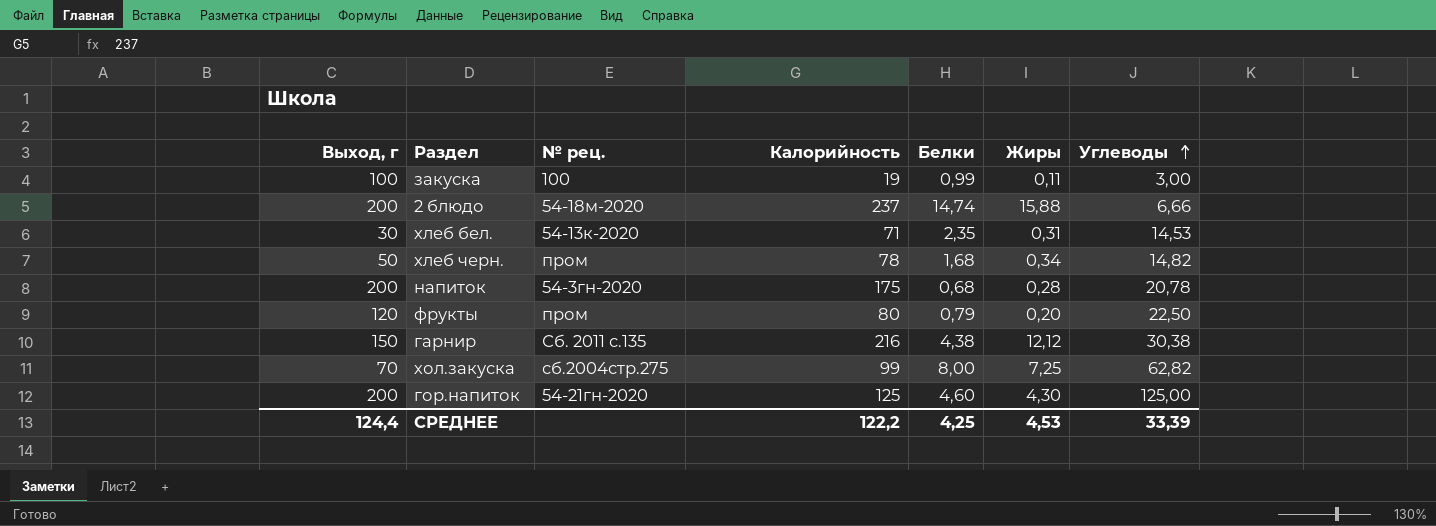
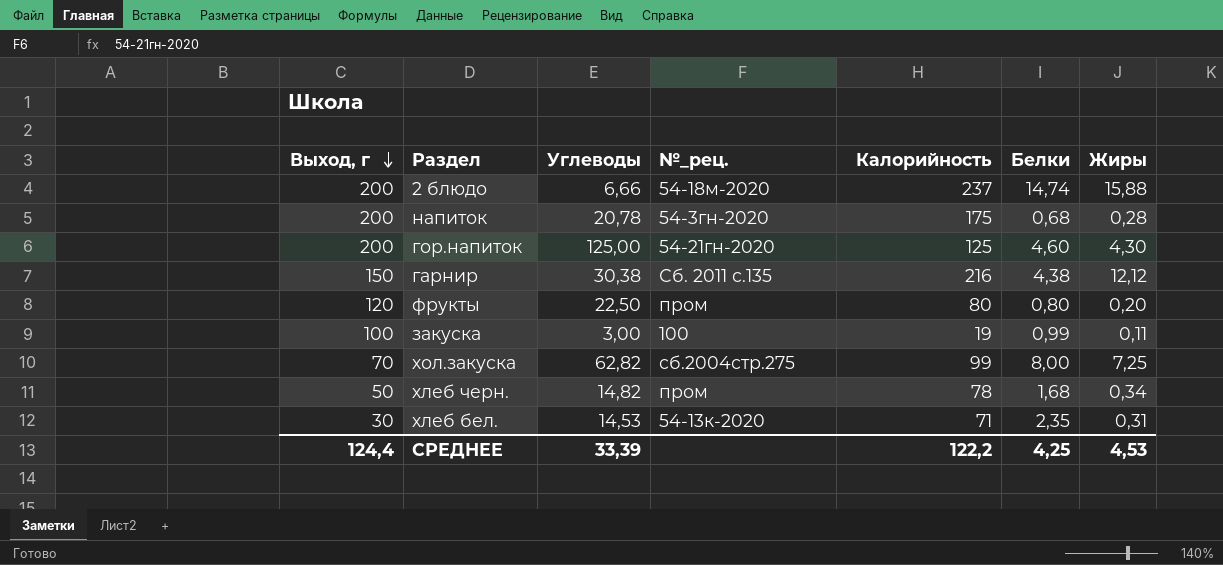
row order: Углеводы ascending -> Выход, г descending
column Углеводы | position: 7 -> 3
column name: № рец. -> №_рец.
фрукты | Белки: 0,79 -> 0,80

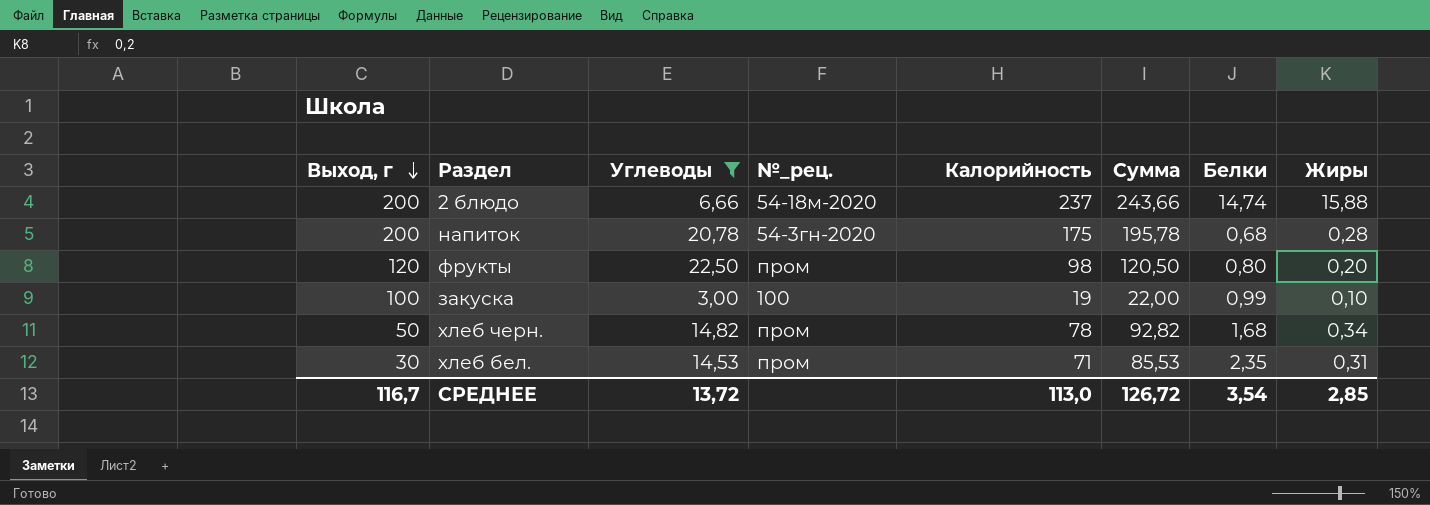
filter: none -> Углеводы <= 22,50
column Сумма | formula: none -> [Углеводы] + [Калорийность]
фрукты | Калорийность: 80 -> 98
закуска | Жиры: 0,11 -> 0,10
хлеб бел. | №_рец.: 54-13к-2020 -> пром
СРЕДНЕЕ | Выход, г: 124,4 -> 116,7
СРЕДНЕЕ | Углеводы: 33,39 -> 13,72
СРЕДНЕЕ | Калорийность: 122,2 -> 113,0
СРЕДНЕЕ | Белки: 4,25 -> 3,54
СРЕДНЕЕ | Жиры: 4,53 -> 2,85

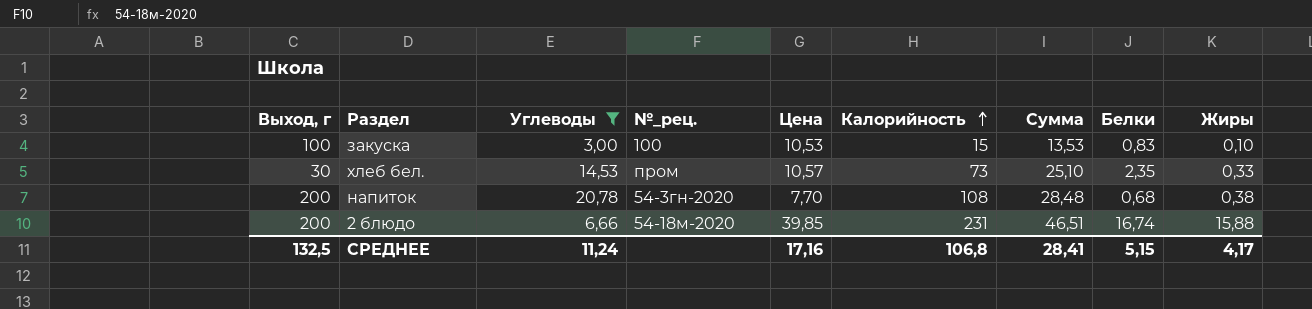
row order: Выход, г descending -> Калорийность ascending
column Цена | position: none -> 5
column Сумма | formula: [Углеводы] + [Калорийность] -> [Углеводы] + [Цена]
row фрукты: 120 | 22,50 | пром | 98 | 120,50 | 0,80 | 0,20 -> none
row хлеб черн.: 50 | 14,82 | пром | 78 | 92,82 | 1,68 | 0,34 -> none
закуска | Калорийность: 19 -> 15
закуска | Белки: 0,99 -> 0,83
хлеб бел. | Калорийность: 71 -> 73
хлеб бел. | Жиры: 0,31 -> 0,33
напиток | Калорийность: 175 -> 108
напиток | Жиры: 0,28 -> 0,38
2 блюдо | Калорийность: 237 -> 231
2 блюдо | Белки: 14,74 -> 16,74
СРЕДНЕЕ | Выход, г: 116,7 -> 132,5
СРЕДНЕЕ | Углеводы: 13,72 -> 11,24
СРЕДНЕЕ | Калорийность: 113,0 -> 106,8
СРЕДНЕЕ | Сумма: 126,72 -> 28,41
СРЕДНЕЕ | Белки: 3,54 -> 5,15
СРЕДНЕЕ | Жиры: 2,85 -> 4,17

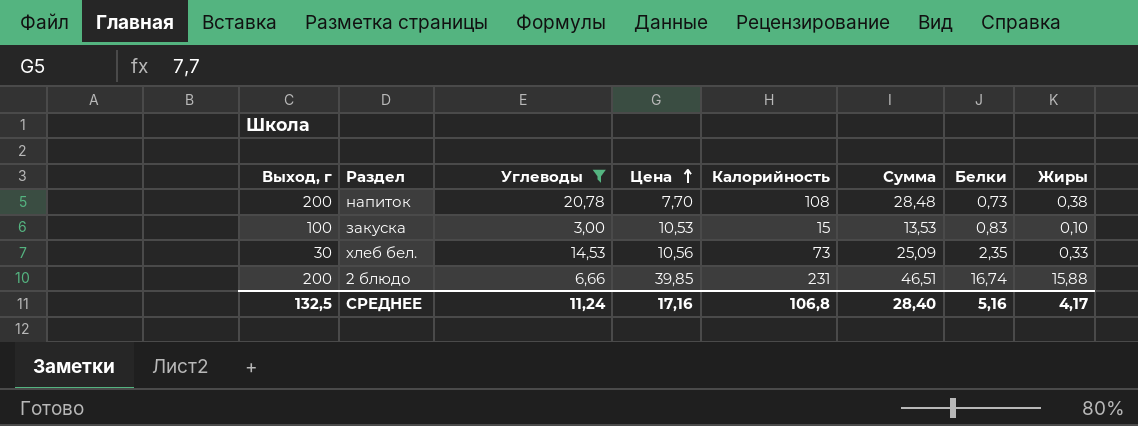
row order: Калорийность ascending -> Цена ascending
column №_рец. | position: 4 -> none
напиток | Белки: 0,68 -> 0,73
хлеб бел. | Цена: 10,57 -> 10,56
хлеб бел. | Сумма: 25,10 -> 25,09
СРЕДНЕЕ | Сумма: 28,41 -> 28,40
СРЕДНЕЕ | Белки: 5,15 -> 5,16

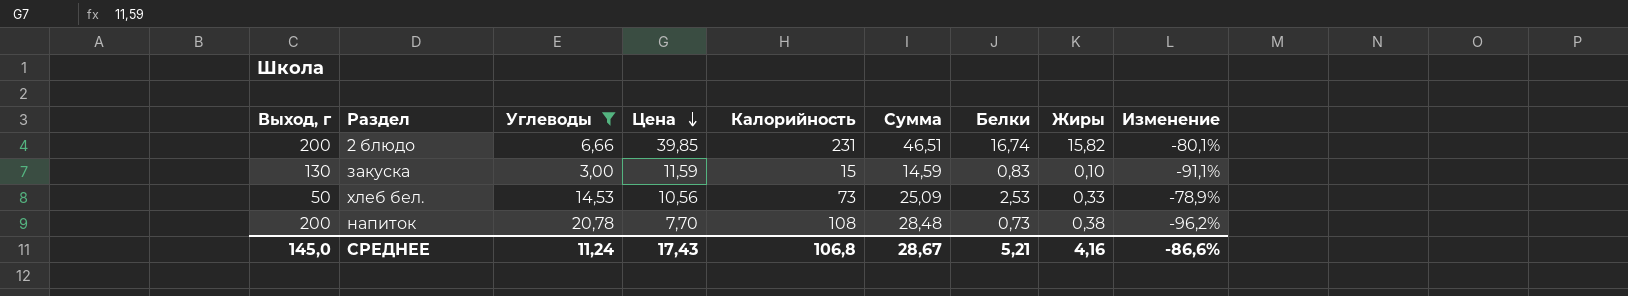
row order: Цена ascending -> Цена descending
column Изменение | formula: none -> ([Цена] - [Выход, г]) / [Выход, г]
2 блюдо | Жиры: 15,88 -> 15,82
закуска | Выход, г: 100 -> 130
закуска | Цена: 10,53 -> 11,59
закуска | Сумма: 13,53 -> 14,59
хлеб бел. | Выход, г: 30 -> 50
хлеб бел. | Белки: 2,35 -> 2,53
СРЕДНЕЕ | Выход, г: 132,5 -> 145,0
СРЕДНЕЕ | Цена: 17,16 -> 17,43
СРЕДНЕЕ | Сумма: 28,40 -> 28,67
СРЕДНЕЕ | Белки: 5,16 -> 5,21
СРЕДНЕЕ | Жиры: 4,17 -> 4,16

